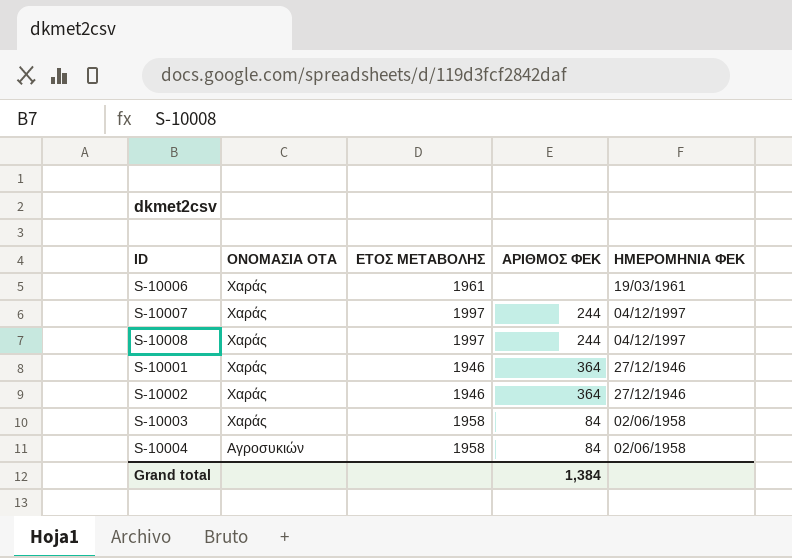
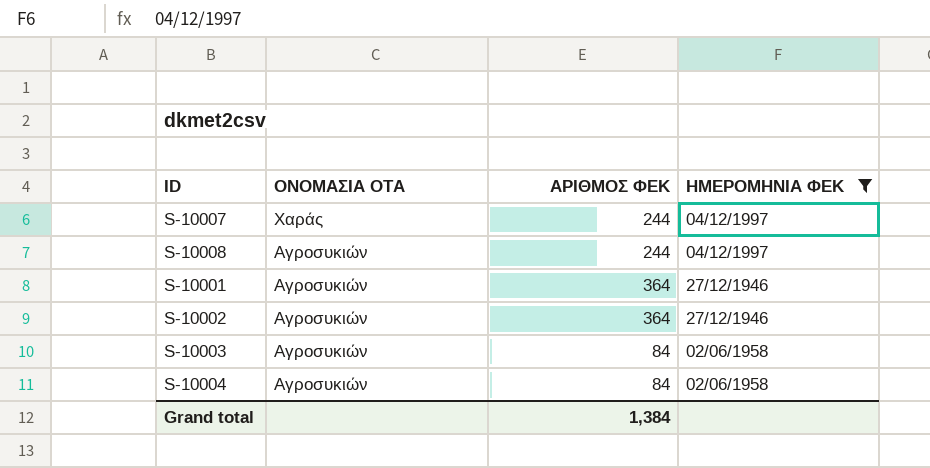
filter: none -> ΗΜΕΡΟΜΗΝΙΑ ΦΕΚ != 19/03/1961
column ΕΤΟΣ ΜΕΤΑΒΟΛΗΣ | position: 3 -> none
S-10008 | ΟΝΟΜΑΣΙΑ ΟΤΑ: Χαράς -> Αγροσυκιών
S-10001 | ΟΝΟΜΑΣΙΑ ΟΤΑ: Χαράς -> Αγροσυκιών
S-10002 | ΟΝΟΜΑΣΙΑ ΟΤΑ: Χαράς -> Αγροσυκιών
S-10003 | ΟΝΟΜΑΣΙΑ ΟΤΑ: Χαράς -> Αγροσυκιών

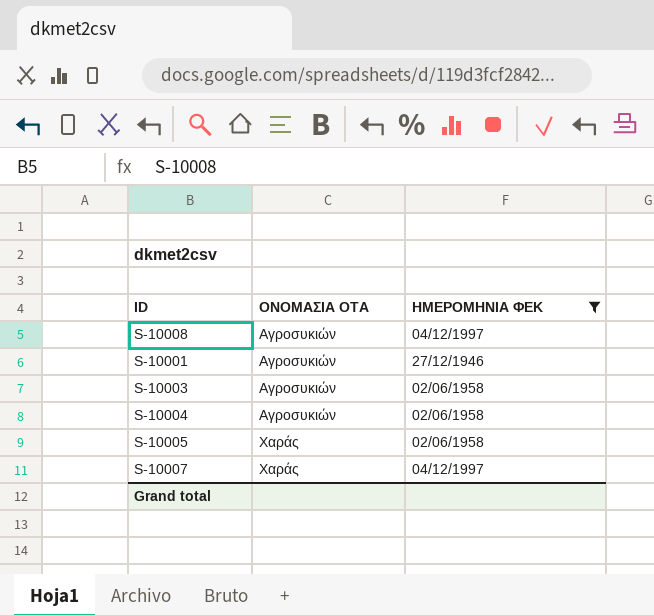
row order: ΟΝΟΜΑΣΙΑ ΟΤΑ descending -> ΟΝΟΜΑΣΙΑ ΟΤΑ ascending
column ΑΡΙΘΜΟΣ ΦΕΚ | position: 3 -> none
row S-10002: Αγροσυκιών | 364 | 27/12/1946 -> none
row S-10005: none -> Χαράς | 02/06/1958

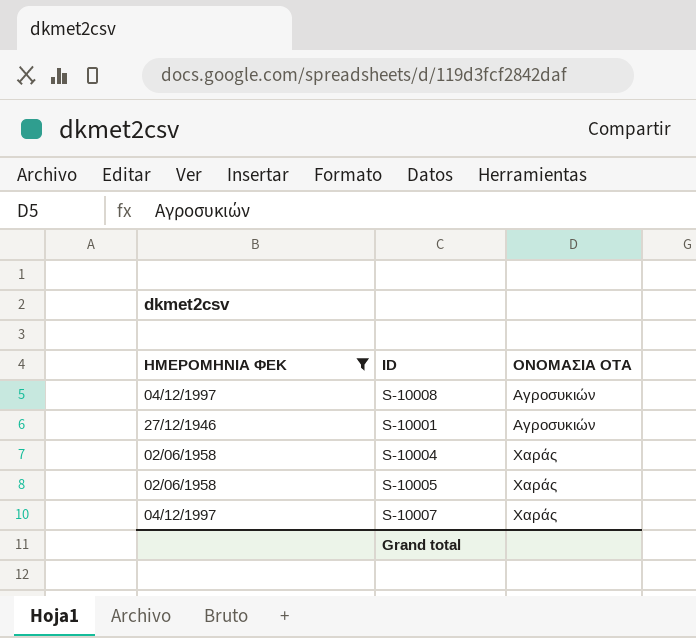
column ΗΜΕΡΟΜΗΝΙΑ ΦΕΚ | position: 3 -> 1
row S-10003: Αγροσυκιών | 02/06/1958 -> none
S-10004 | ΟΝΟΜΑΣΙΑ ΟΤΑ: Αγροσυκιών -> Χαράς

